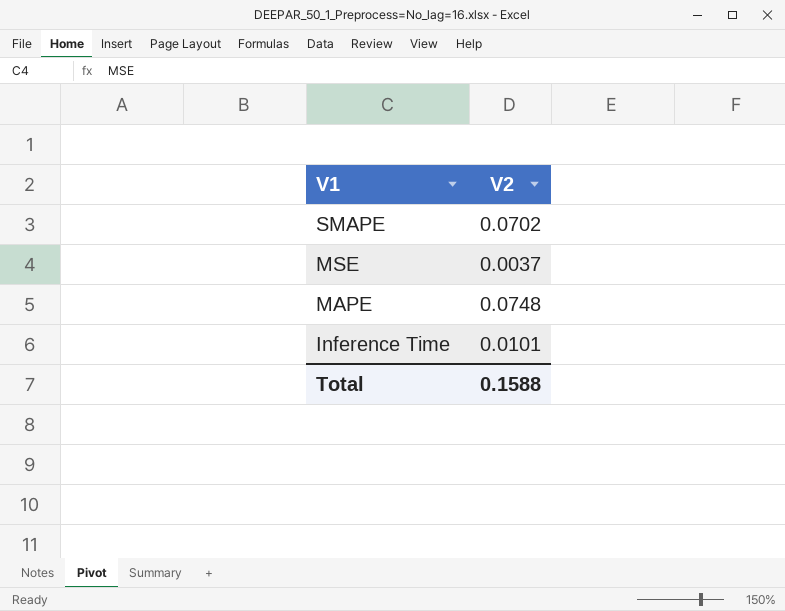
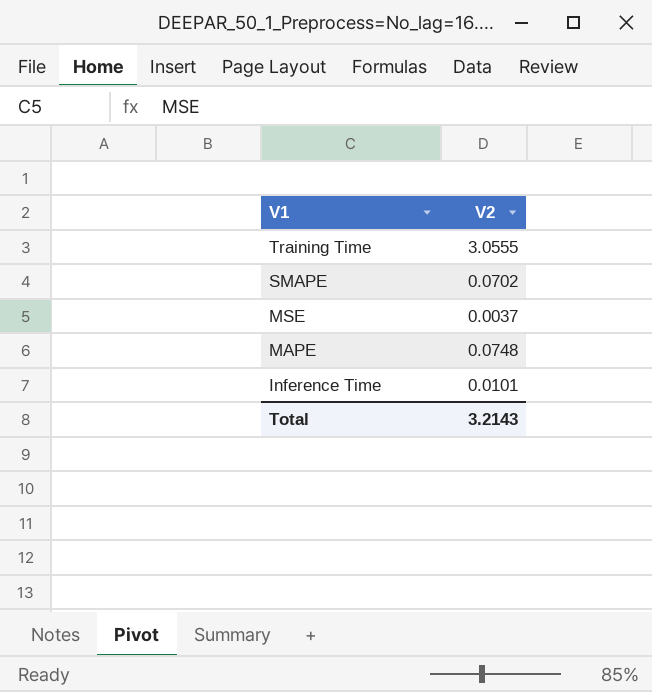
row Training Time: none -> 3.0555
Total | V2: 0.1588 -> 3.2143

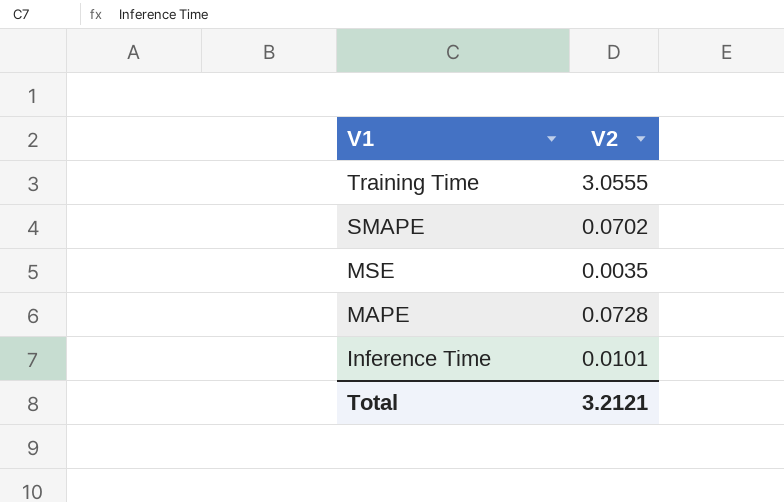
MSE | V2: 0.0037 -> 0.0035
MAPE | V2: 0.0748 -> 0.0728
Total | V2: 3.2143 -> 3.2121

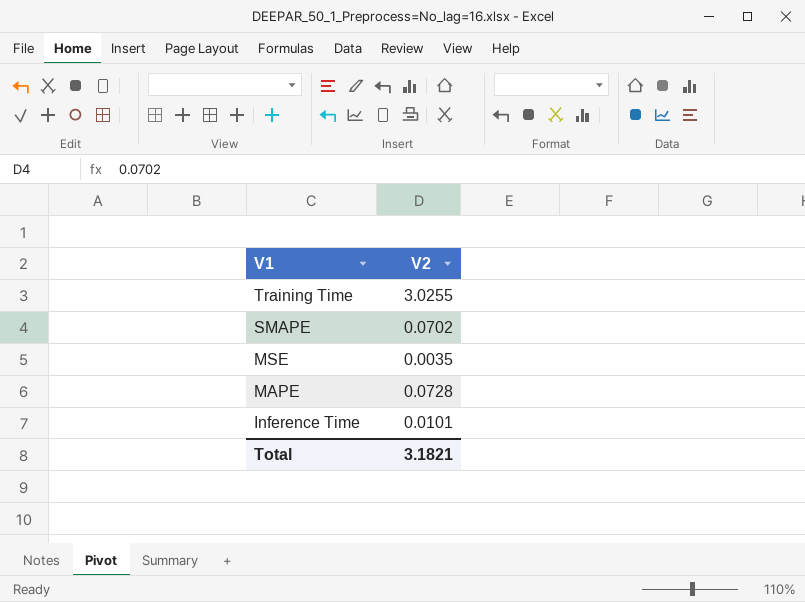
Training Time | V2: 3.0555 -> 3.0255
Total | V2: 3.2121 -> 3.1821

